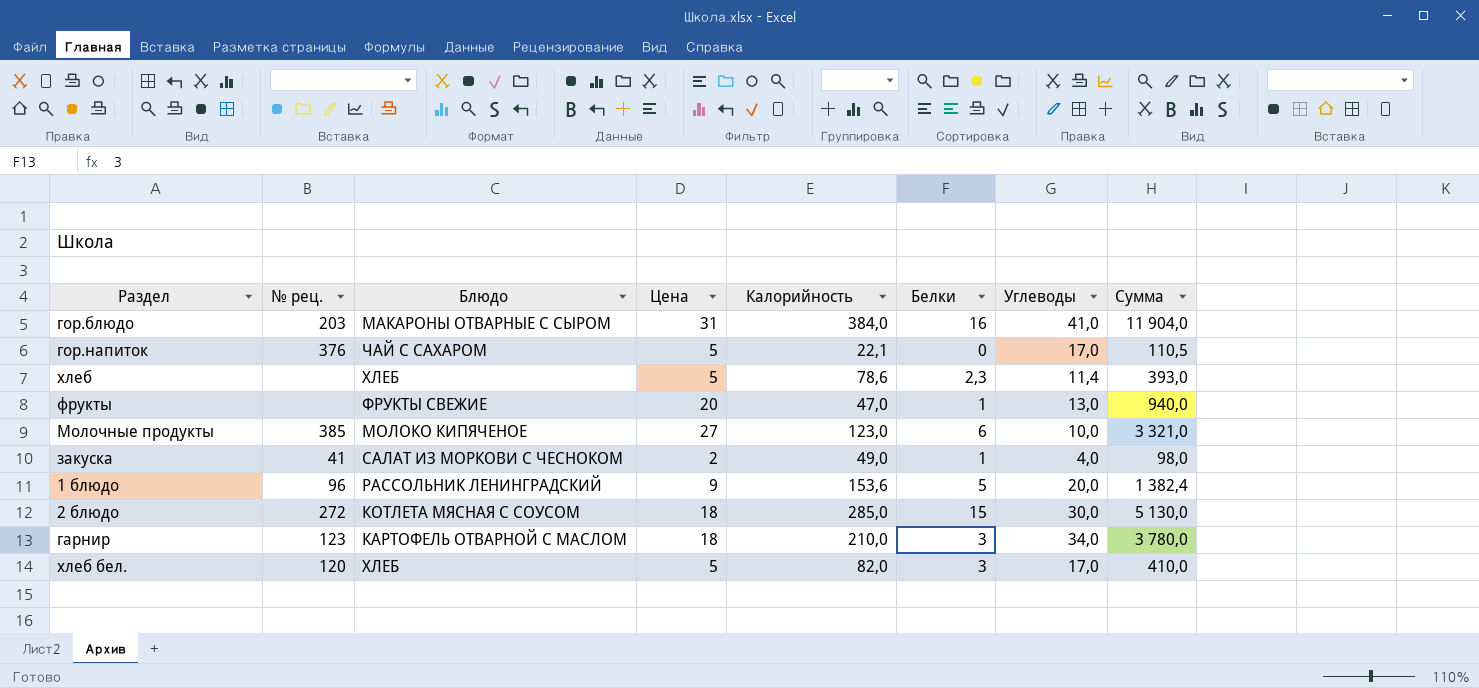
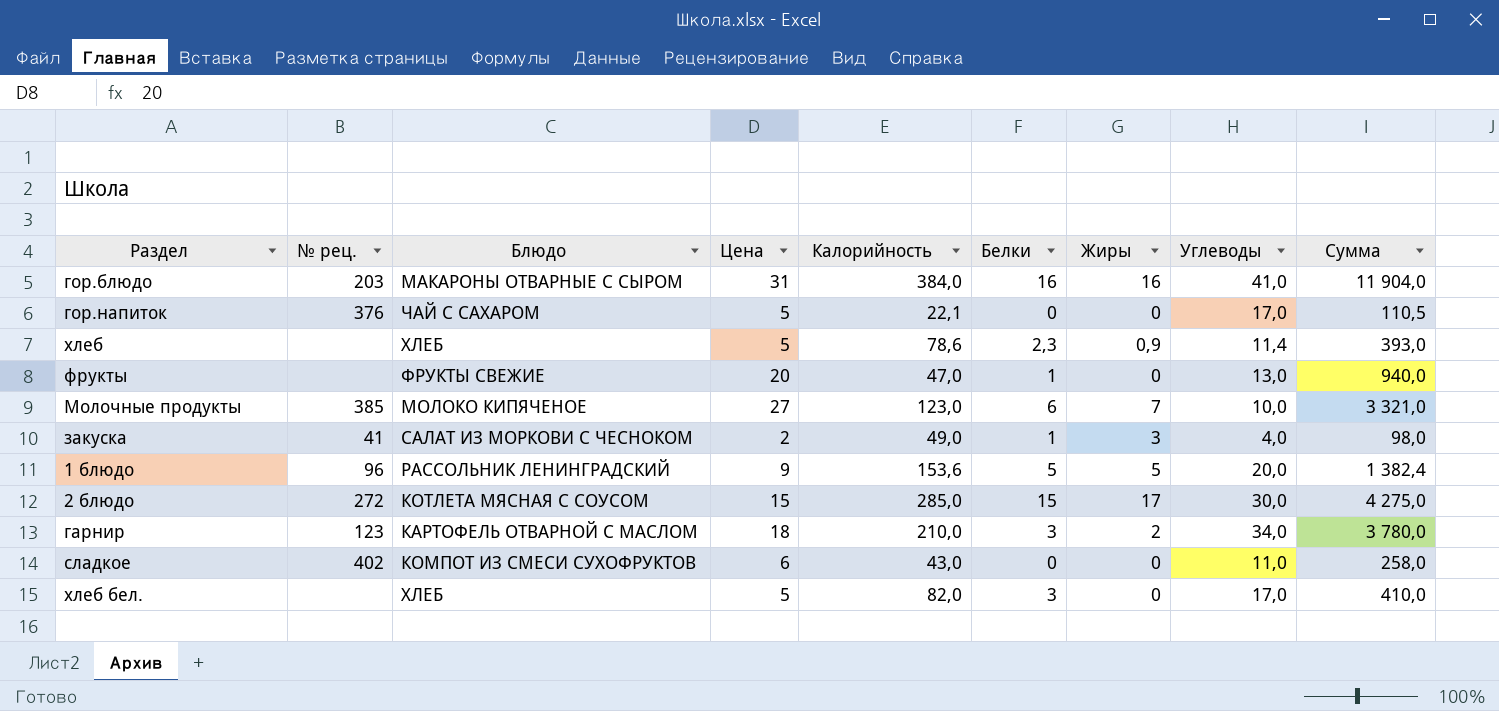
column Жиры | position: none -> 7
2 блюдо | Цена: 18 -> 15
2 блюдо | Сумма: 5 130,0 -> 4 275,0
row сладкое: none -> 402 | КОМПОТ ИЗ СМЕСИ СУХОФРУКТОВ | 6 | 43,0 | 0 | 0 | 11,0 | 258,0
хлеб бел. | № рец.: 120 -> none

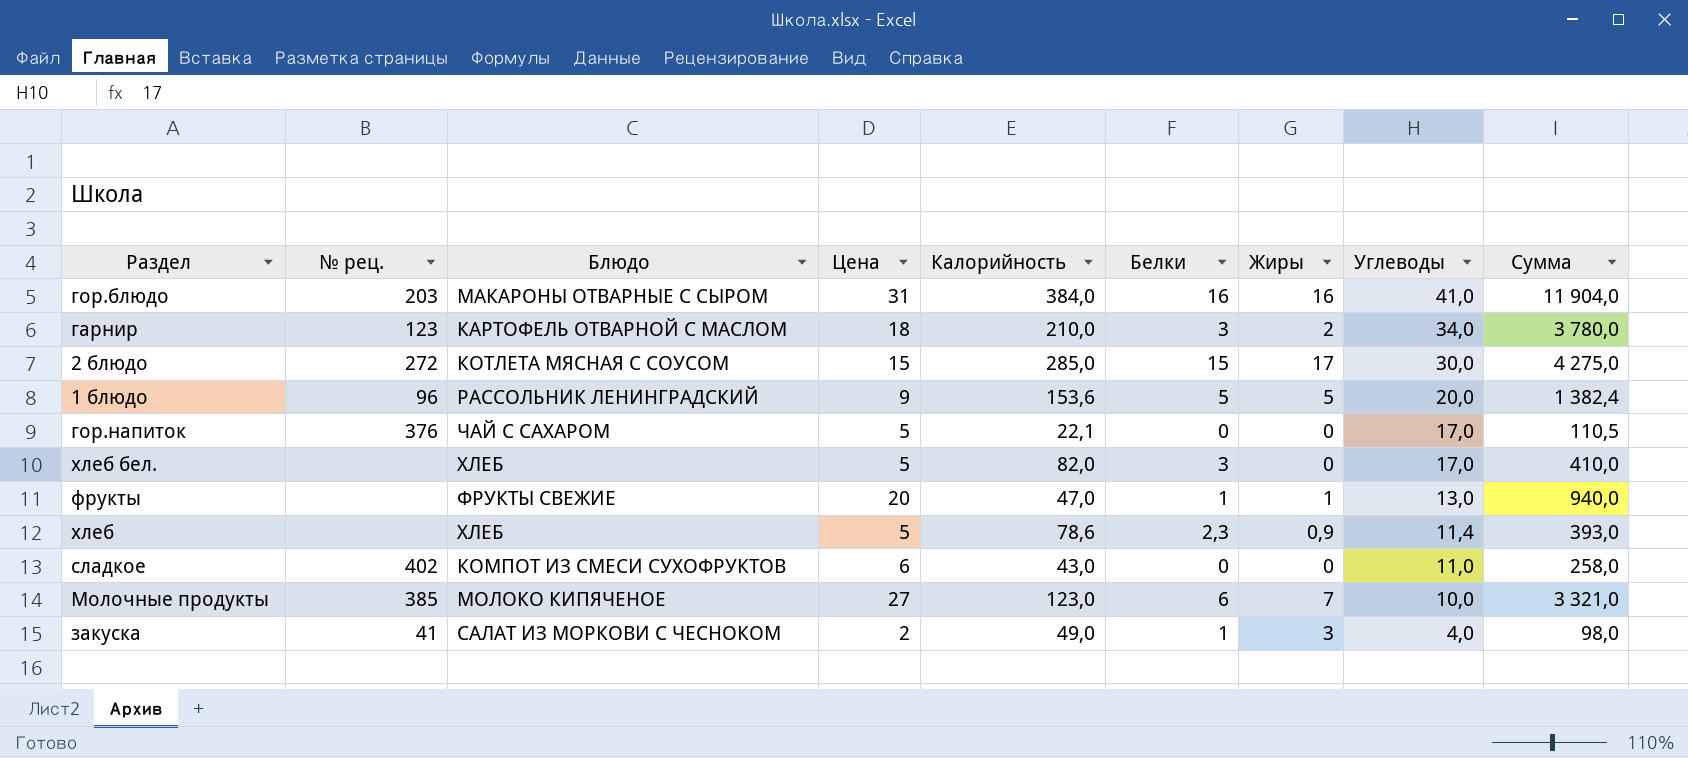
row order: none -> Углеводы descending
фрукты | Жиры: 0 -> 1

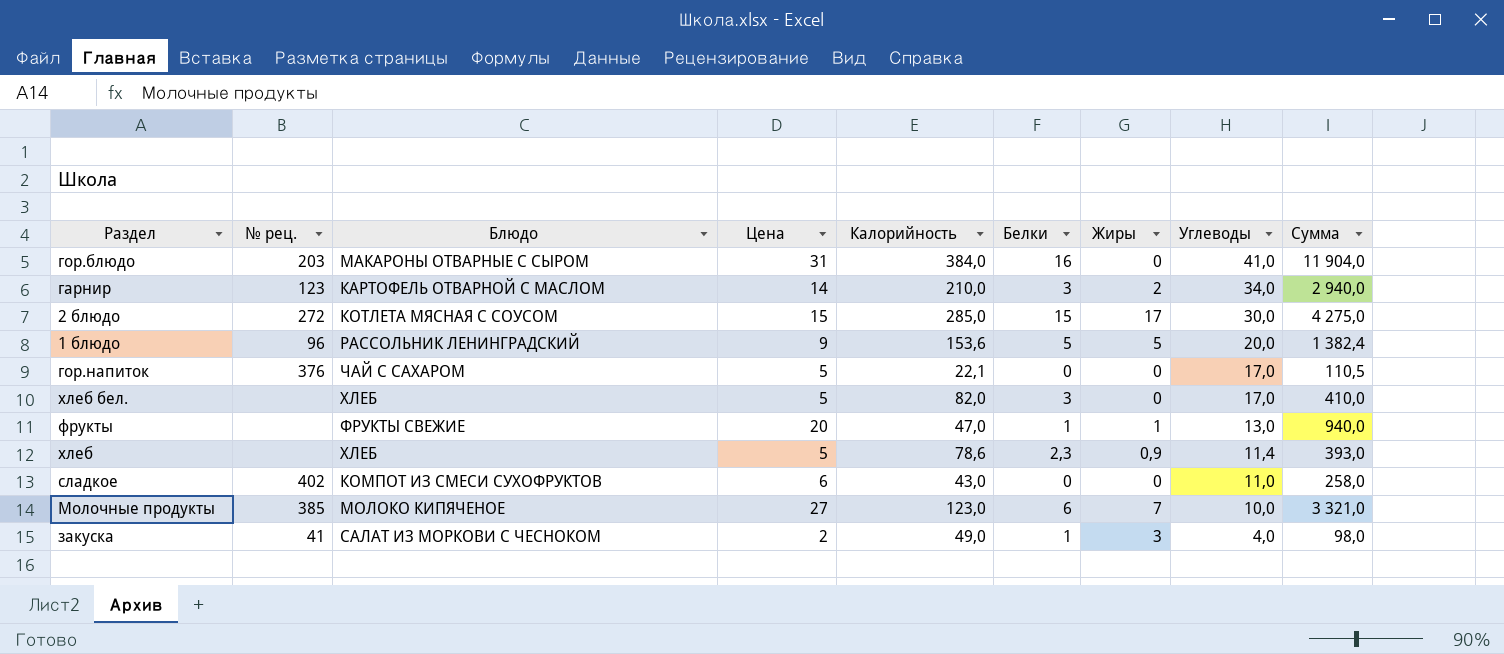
гор.блюдо | Жиры: 16 -> 0
гарнир | Цена: 18 -> 14
гарнир | Сумма: 3 780,0 -> 2 940,0

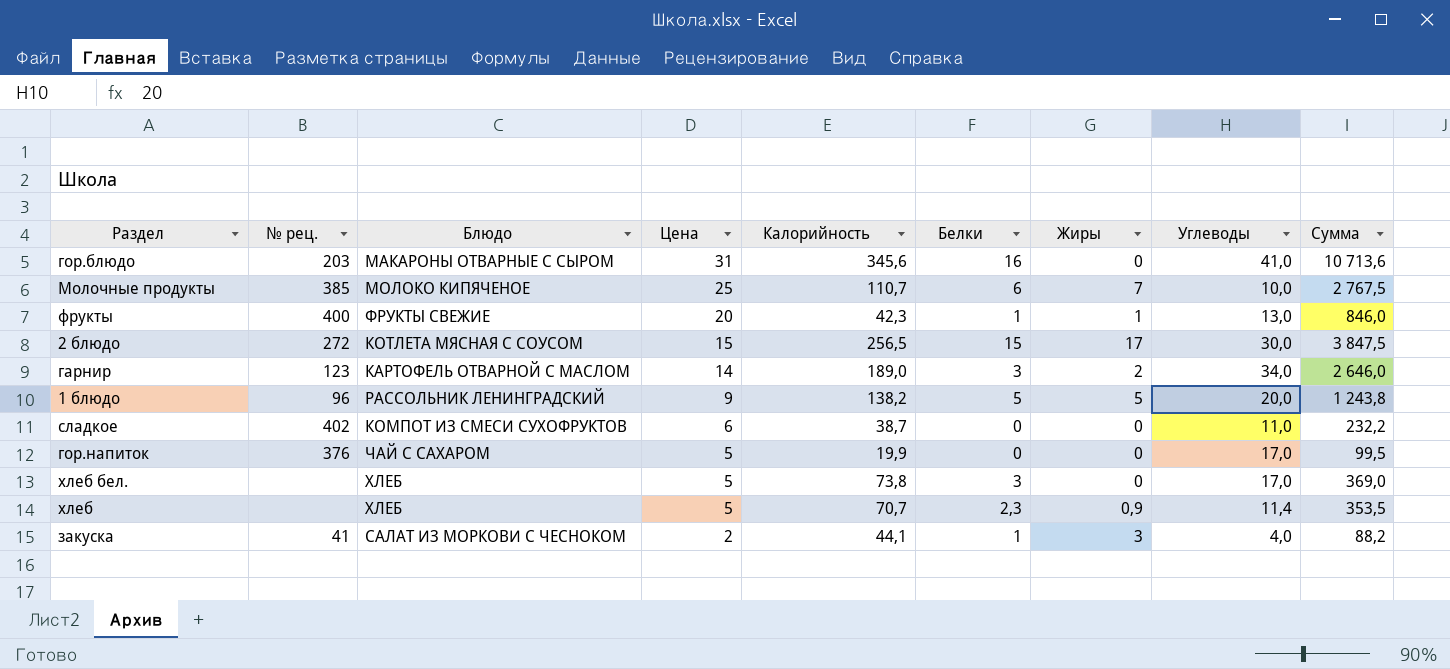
row order: Углеводы descending -> Цена descending
гор.блюдо | Калорийность: 384,0 -> 345,6
гор.блюдо | Сумма: 11 904,0 -> 10 713,6
Молочные продукты | Цена: 27 -> 25
Молочные продукты | Калорийность: 123,0 -> 110,7
Молочные продукты | Сумма: 3 321,0 -> 2 767,5
фрукты | № рец.: none -> 400
фрукты | Калорийность: 47,0 -> 42,3
фрукты | Сумма: 940,0 -> 846,0
2 блюдо | Калорийность: 285,0 -> 256,5
2 блюдо | Сумма: 4 275,0 -> 3 847,5
гарнир | Калорийность: 210,0 -> 189,0
гарнир | Сумма: 2 940,0 -> 2 646,0
1 блюдо | Калорийность: 153,6 -> 138,2
1 блюдо | Сумма: 1 382,4 -> 1 243,8
сладкое | Калорийность: 43,0 -> 38,7
сладкое | Сумма: 258,0 -> 232,2
гор.напиток | Калорийность: 22,1 -> 19,9
гор.напиток | Сумма: 110,5 -> 99,5
хлеб бел. | Калорийность: 82,0 -> 73,8
хлеб бел. | Сумма: 410,0 -> 369,0
хлеб | Калорийность: 78,6 -> 70,7
хлеб | Сумма: 393,0 -> 353,5
закуска | Калорийность: 49,0 -> 44,1
закуска | Сумма: 98,0 -> 88,2

